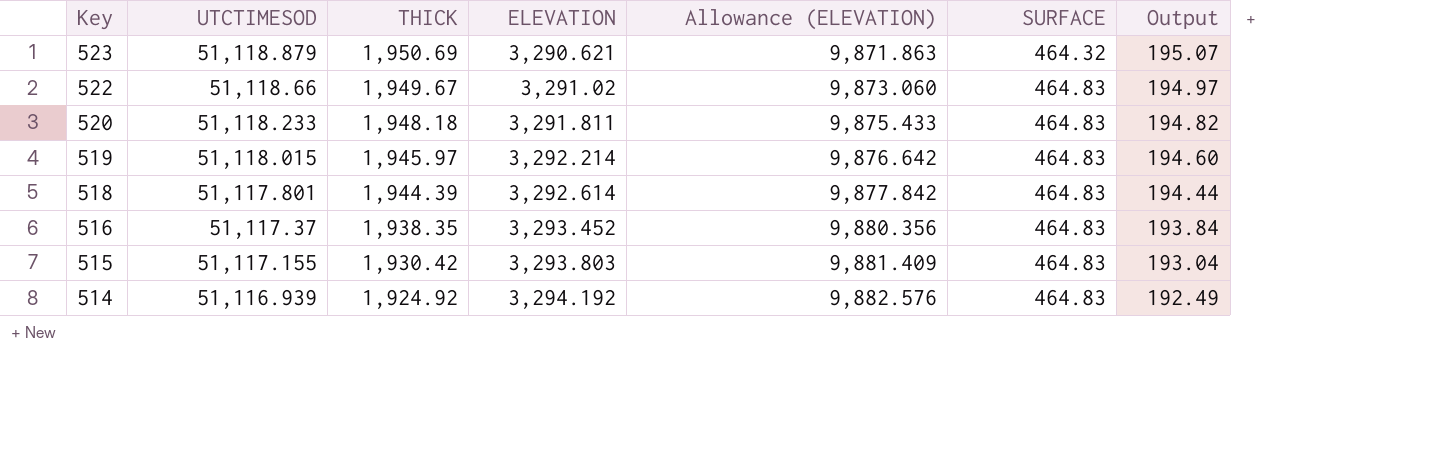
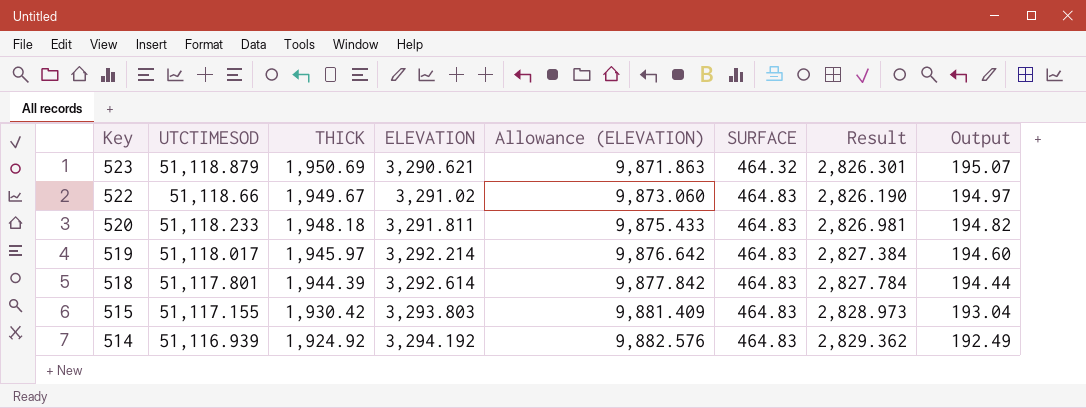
column Result | formula: none -> [ELEVATION] - [SURFACE]
row 516: 51,117.37 | 1,938.35 | 3,293.452 | 9,880.356 | 464.83 | 193.84 -> none
519 | UTCTIMESOD: 51,118.015 -> 51,118.017

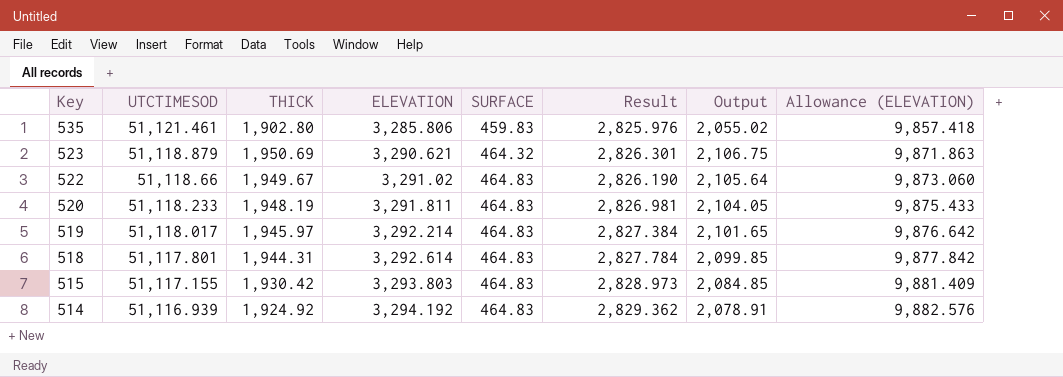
column Output | formula: [THICK] * 0.1 -> [THICK] * 1.08
column Allowance (ELEVATION) | position: 5 -> 8
row 535: none -> 51,121.461 | 1,902.80 | 3,285.806 | 459.83 | 2,825.976 | 2,055.02 | 9,857.418
520 | THICK: 1,948.18 -> 1,948.19
518 | THICK: 1,944.39 -> 1,944.31

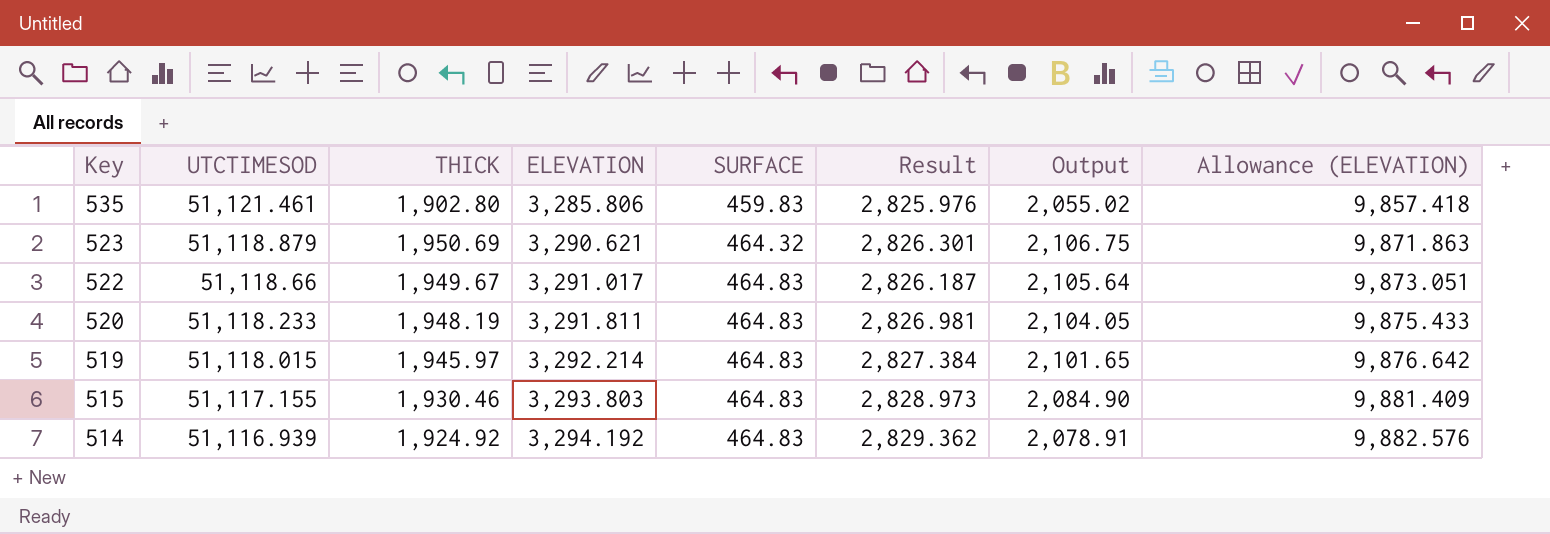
row 518: 51,117.801 | 1,944.31 | 3,292.614 | 464.83 | 2,827.784 | 2,099.85 | 9,877.842 -> none
522 | ELEVATION: 3,291.02 -> 3,291.017
522 | Result: 2,826.190 -> 2,826.187
522 | Allowance (ELEVATION): 9,873.060 -> 9,873.051
519 | UTCTIMESOD: 51,118.017 -> 51,118.015
515 | THICK: 1,930.42 -> 1,930.46
515 | Output: 2,084.85 -> 2,084.90

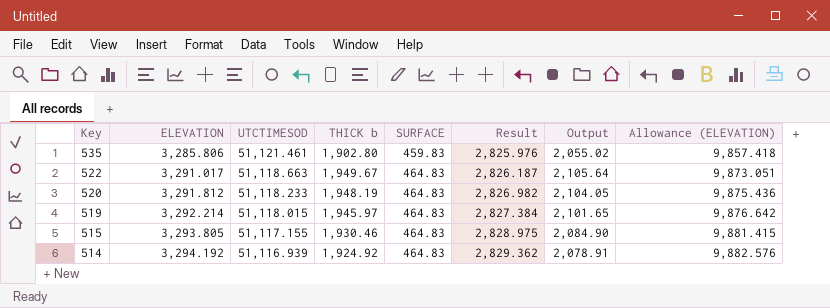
column ELEVATION | position: 4 -> 2
column name: THICK -> THICK b
row 523: 51,118.879 | 1,950.69 | 3,290.621 | 464.32 | 2,826.301 | 2,106.75 | 9,871.863 -> none
522 | UTCTIMESOD: 51,118.66 -> 51,118.663
520 | ELEVATION: 3,291.811 -> 3,291.812
520 | Result: 2,826.981 -> 2,826.982
520 | Allowance (ELEVATION): 9,875.433 -> 9,875.436
515 | ELEVATION: 3,293.803 -> 3,293.805
515 | Result: 2,828.973 -> 2,828.975
515 | Allowance (ELEVATION): 9,881.409 -> 9,881.415

